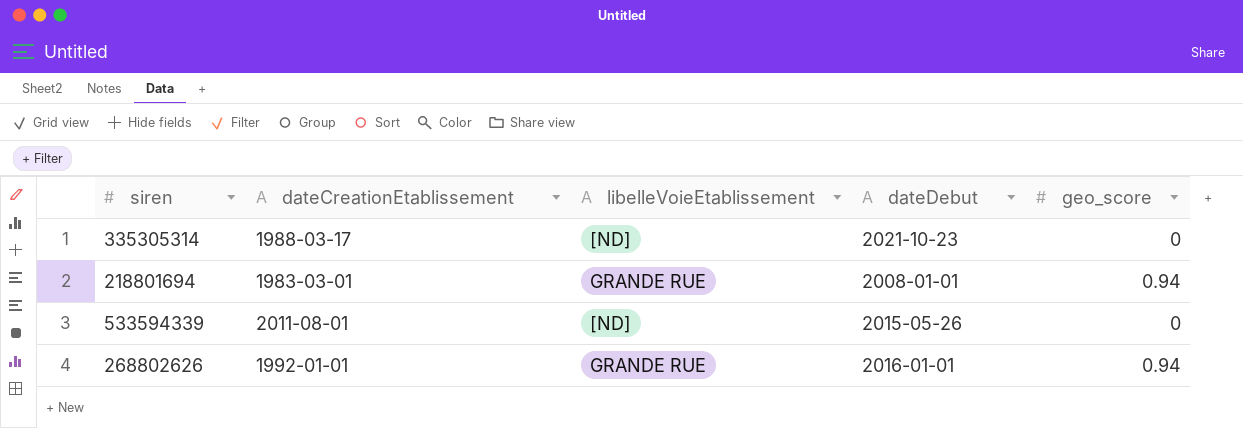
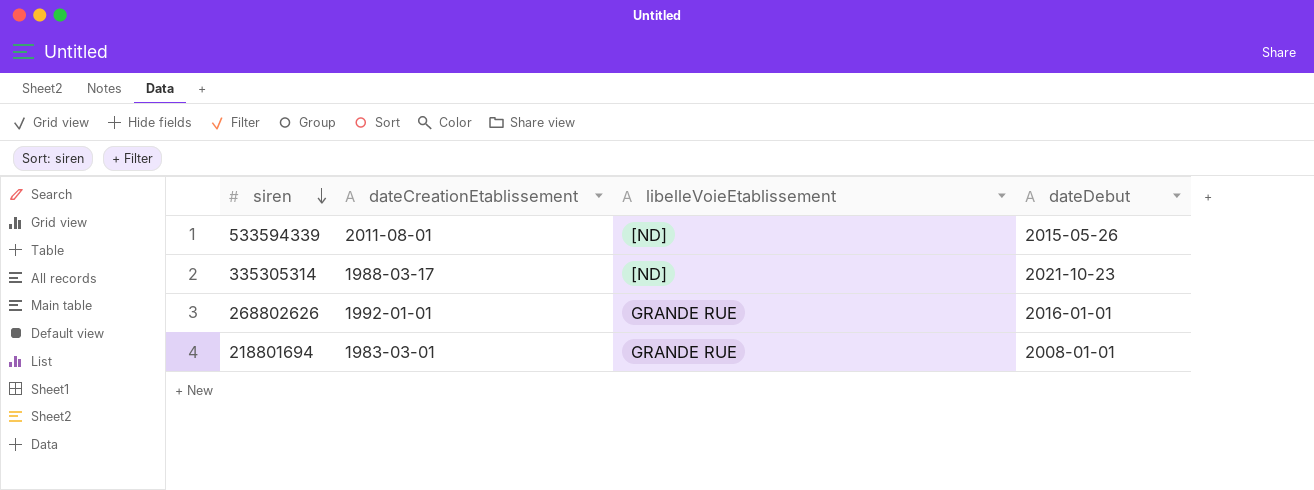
row order: none -> siren descending
column geo_score | position: 5 -> none

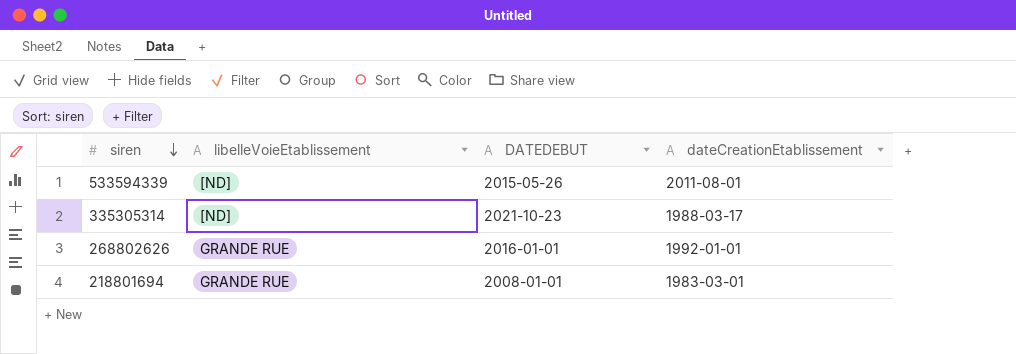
column name: dateDebut -> DATEDEBUT
column dateCreationEtablissement | position: 2 -> 4

